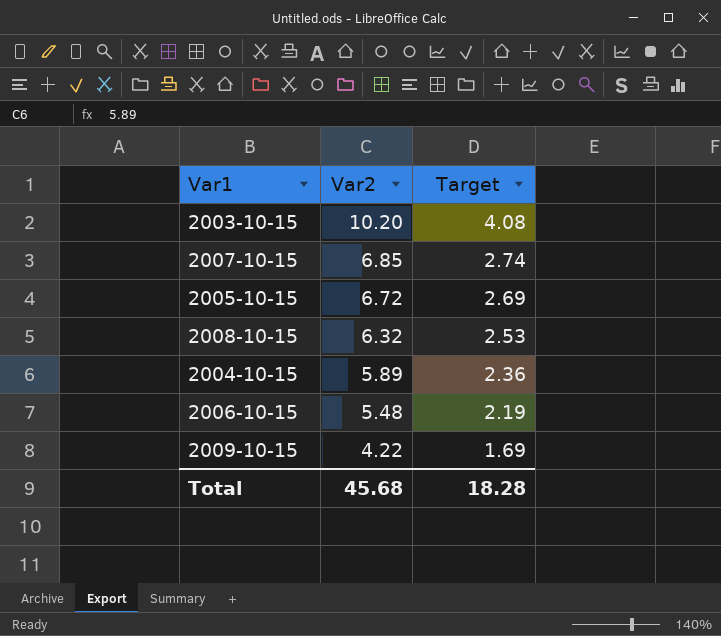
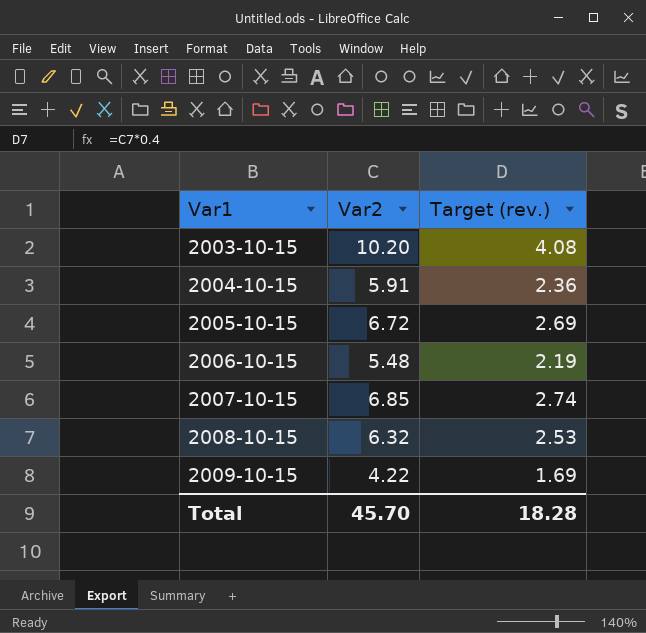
row order: Var2 descending -> Var1 ascending
column name: Target -> Target (rev.)
2004-10-15 | Var2: 5.89 -> 5.91
Total | Var2: 45.68 -> 45.70

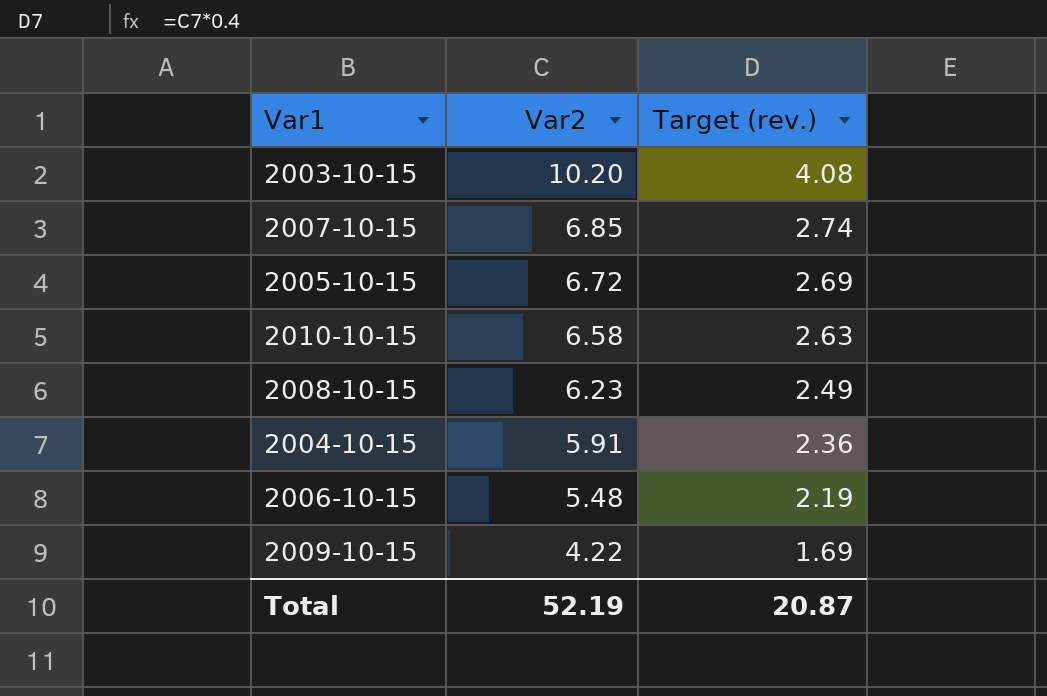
row order: Var1 ascending -> Var2 descending
row 2010-10-15: none -> 6.58 | 2.63
2008-10-15 | Var2: 6.32 -> 6.23
2008-10-15 | Target (rev.): 2.53 -> 2.49
Total | Var2: 45.70 -> 52.19
Total | Target (rev.): 18.28 -> 20.87

